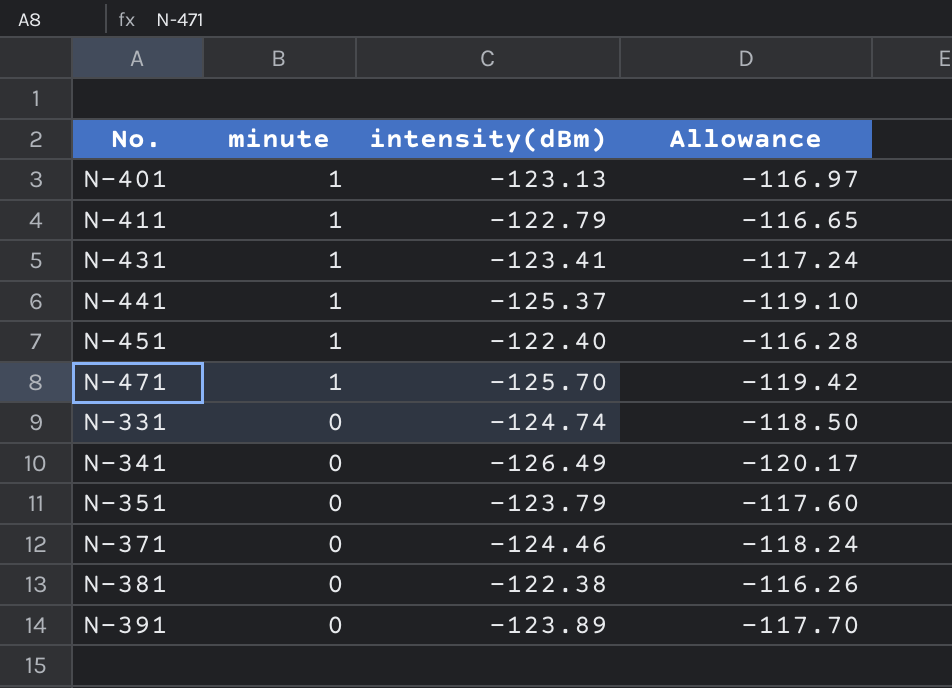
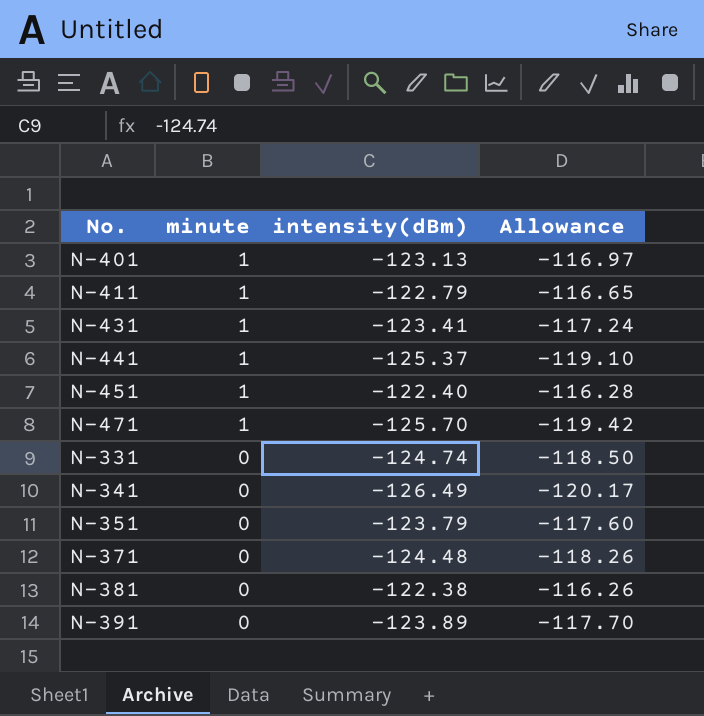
N-371 | intensity(dBm): -124.46 -> -124.48
N-371 | Allowance: -118.24 -> -118.26

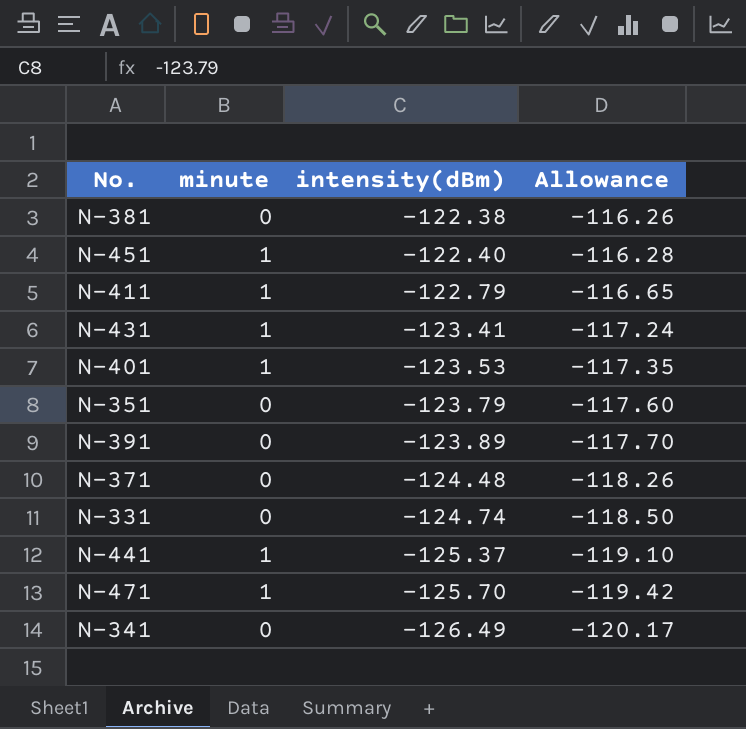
row order: minute descending -> intensity(dBm) descending
N-401 | intensity(dBm): -123.13 -> -123.53
N-401 | Allowance: -116.97 -> -117.35

